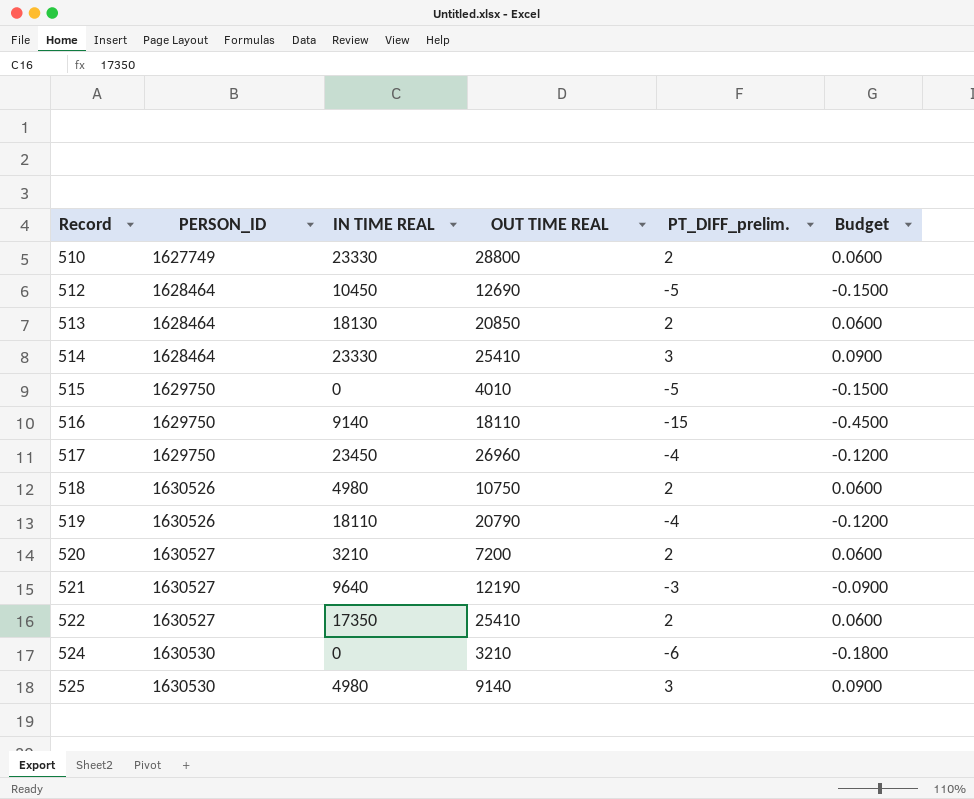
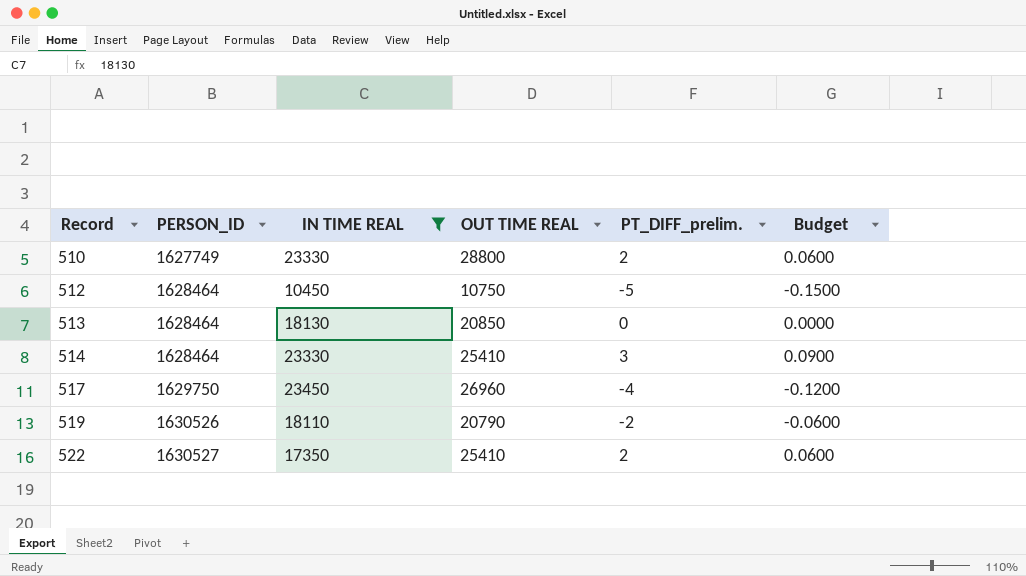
filter: none -> IN TIME REAL >= 10450
512 | OUT TIME REAL: 12690 -> 10750
513 | PT_DIFF_prelim.: 2 -> 0
513 | Budget: 0.0600 -> 0.0000
519 | PT_DIFF_prelim.: -4 -> -2
519 | Budget: -0.1200 -> -0.0600

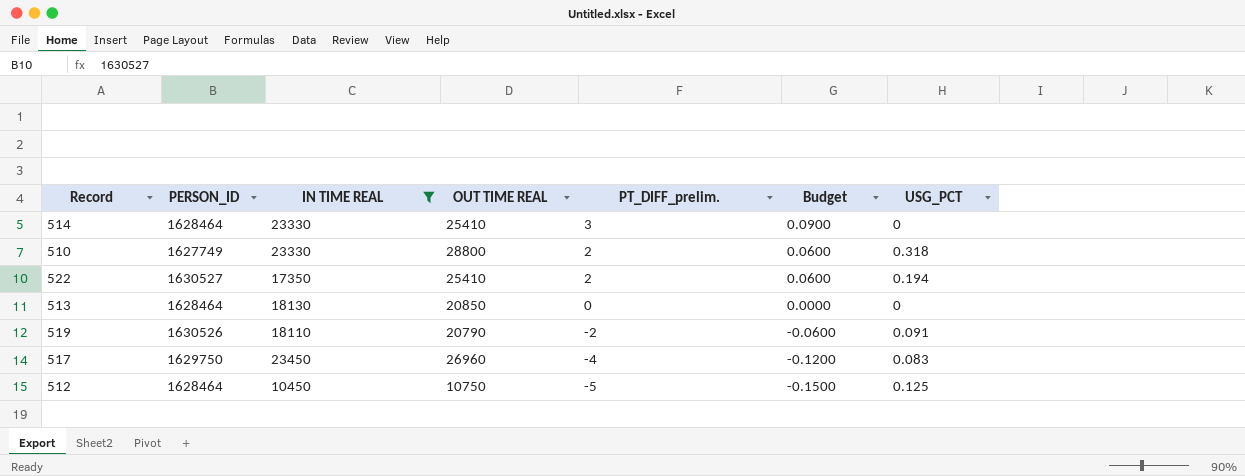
row order: Record ascending -> PT_DIFF_prelim. descending
column USG_PCT | position: none -> 7

